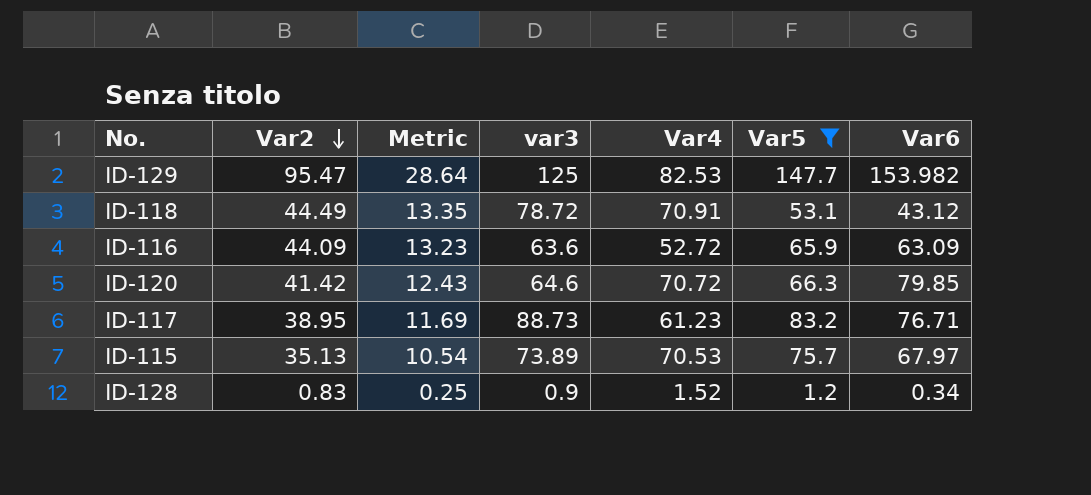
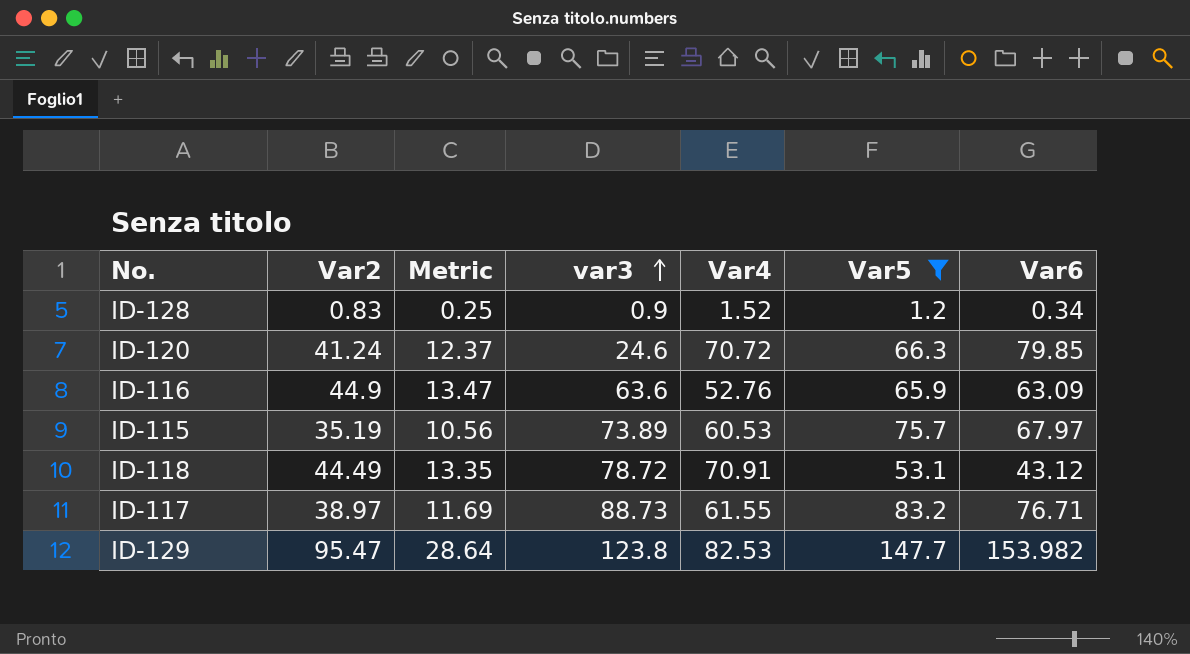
row order: Var2 descending -> var3 ascending
ID-120 | Var2: 41.42 -> 41.24
ID-120 | Metric: 12.43 -> 12.37
ID-120 | var3: 64.6 -> 24.6
ID-116 | Var2: 44.09 -> 44.9
ID-116 | Metric: 13.23 -> 13.47
ID-116 | Var4: 52.72 -> 52.76
ID-115 | Var2: 35.13 -> 35.19
ID-115 | Metric: 10.54 -> 10.56
ID-115 | Var4: 70.53 -> 60.53
ID-117 | Var2: 38.95 -> 38.97
ID-117 | Var4: 61.23 -> 61.55
ID-129 | var3: 125 -> 123.8

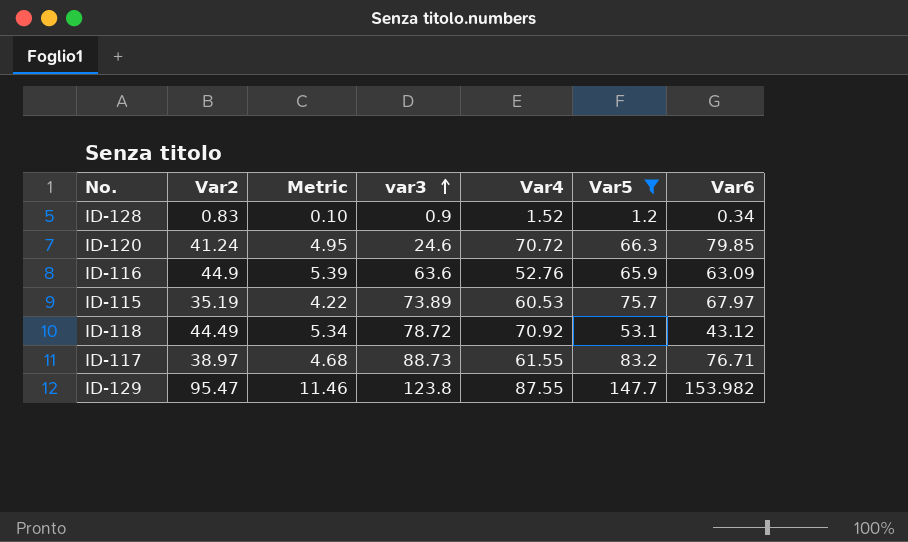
column Metric | formula: [Var2] * 0.3 -> [Var2] * 0.12
ID-118 | Var4: 70.91 -> 70.92
ID-129 | Var4: 82.53 -> 87.55

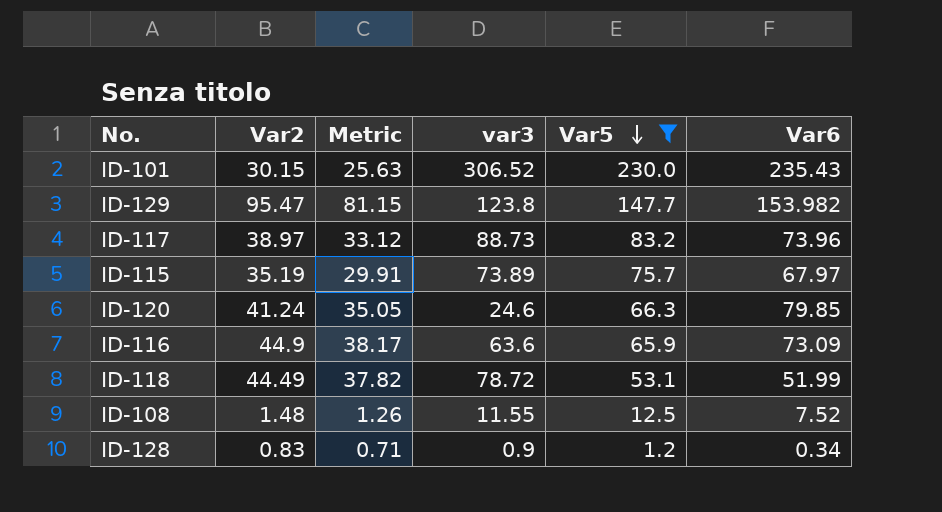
row order: var3 ascending -> Var5 descending
column Var4 | position: 5 -> none
column Metric | formula: [Var2] * 0.12 -> [Var2] * 0.85
row ID-101: none -> 30.15 | 25.63 | 306.52 | 230.0 | 235.43
ID-117 | Var6: 76.71 -> 73.96
ID-116 | Var6: 63.09 -> 73.09
ID-118 | Var6: 43.12 -> 51.99
row ID-108: none -> 1.48 | 1.26 | 11.55 | 12.5 | 7.52

